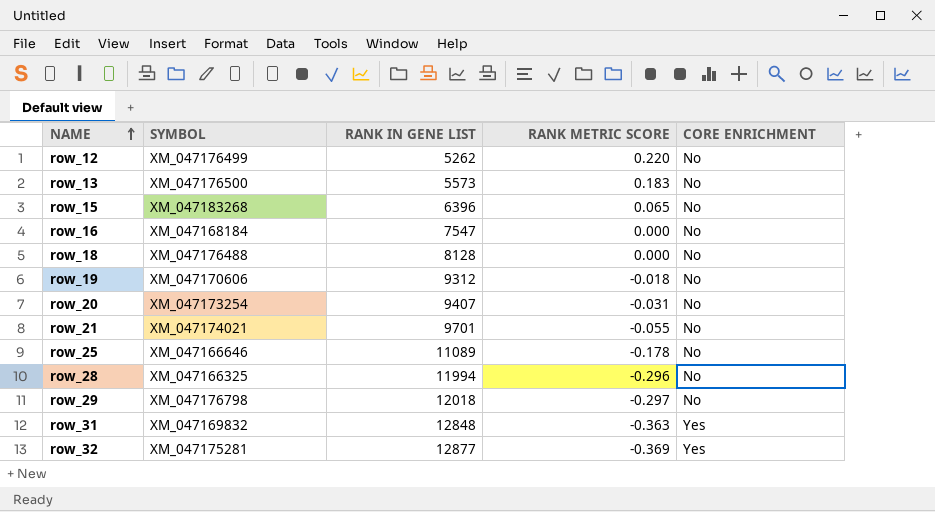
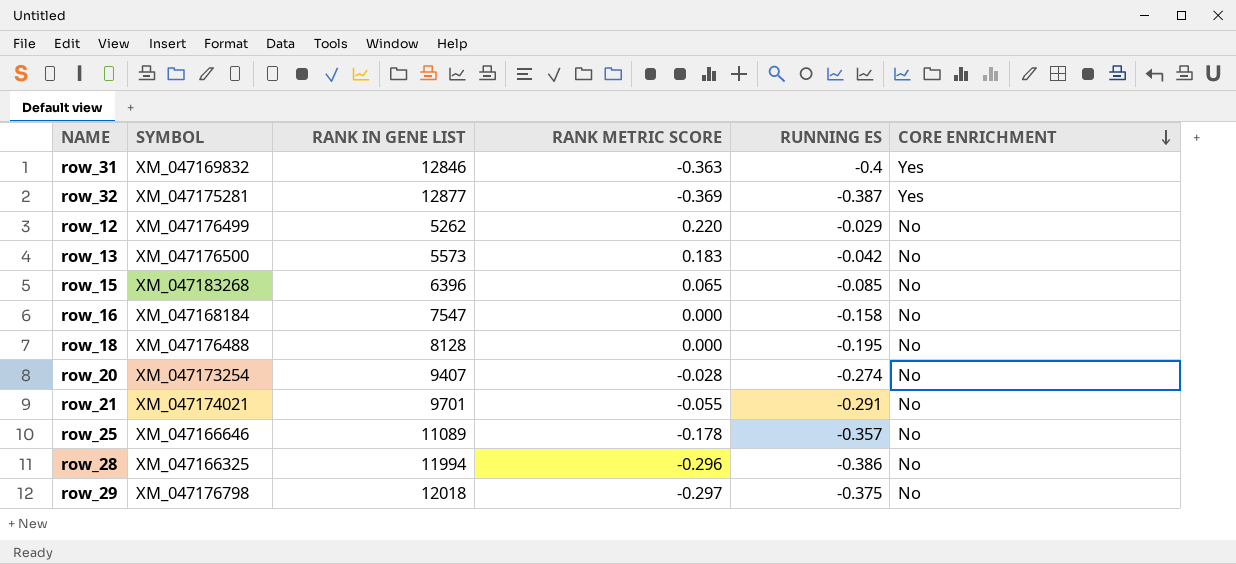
row order: NAME ascending -> CORE ENRICHMENT descending
column RUNNING ES | position: none -> 5
row row_19: XM_047170606 | 9312 | -0.018 | No -> none
row_31 | RANK IN GENE LIST: 12848 -> 12846
row_20 | RANK METRIC SCORE: -0.031 -> -0.028

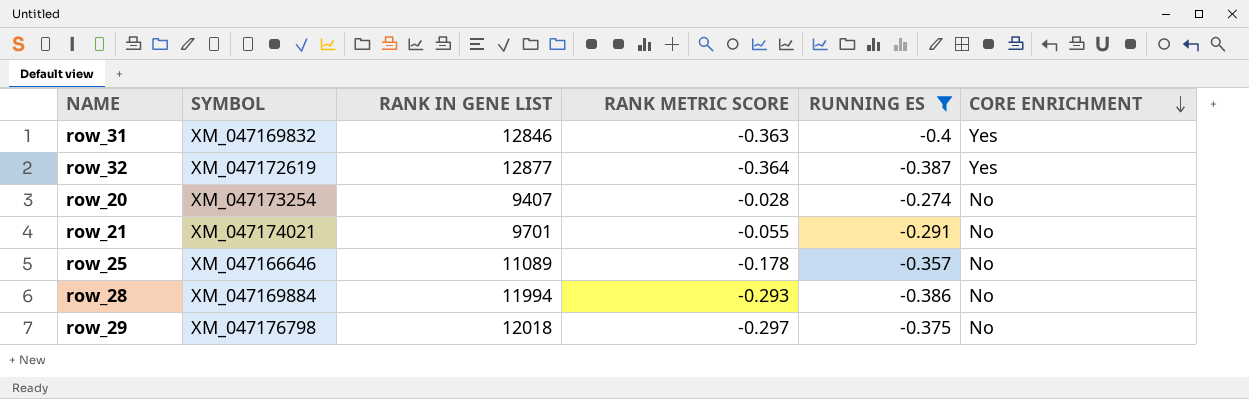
filter: none -> RUNNING ES <= -0.274
row_32 | SYMBOL: XM_047175281 -> XM_047172619
row_32 | RANK METRIC SCORE: -0.369 -> -0.364
row_28 | SYMBOL: XM_047166325 -> XM_047169884
row_28 | RANK METRIC SCORE: -0.296 -> -0.293

